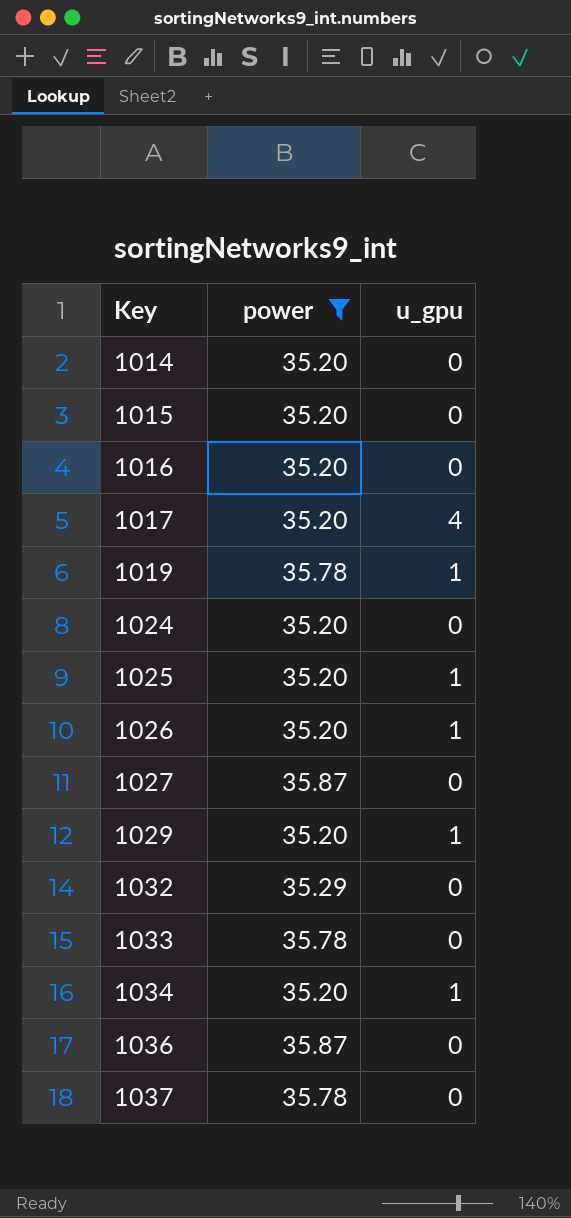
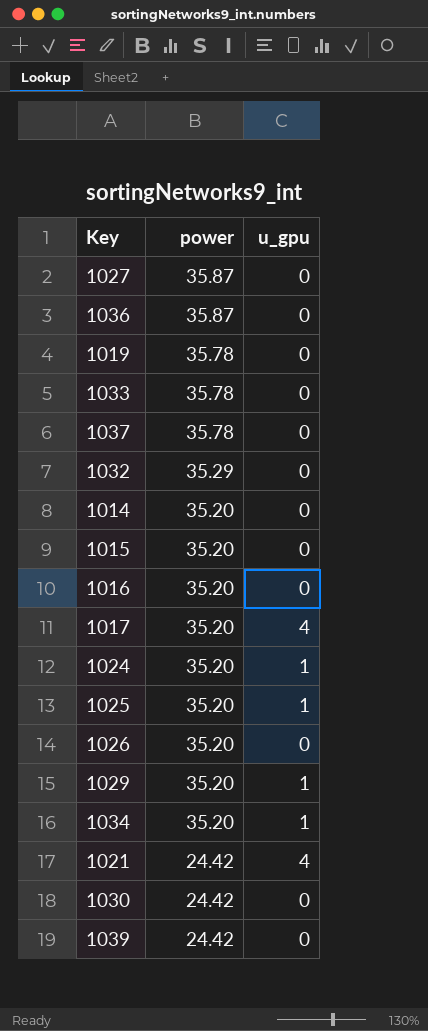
filter: power != 24.42 -> none
row order: Key ascending -> power descending
1019 | u_gpu: 1 -> 0
1024 | u_gpu: 0 -> 1
1026 | u_gpu: 1 -> 0

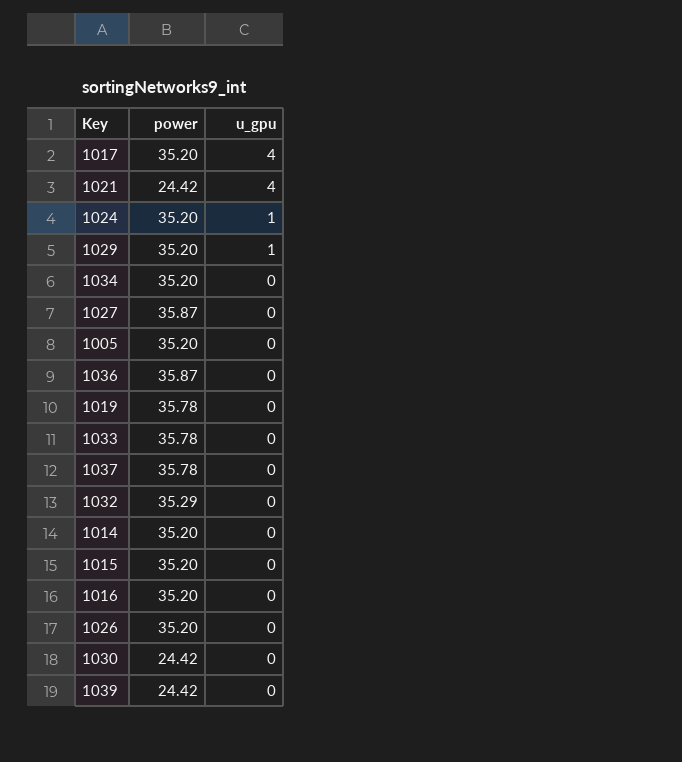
row order: power descending -> u_gpu descending
row 1025: 35.20 | 1 -> none
1034 | u_gpu: 1 -> 0
row 1005: none -> 35.20 | 0

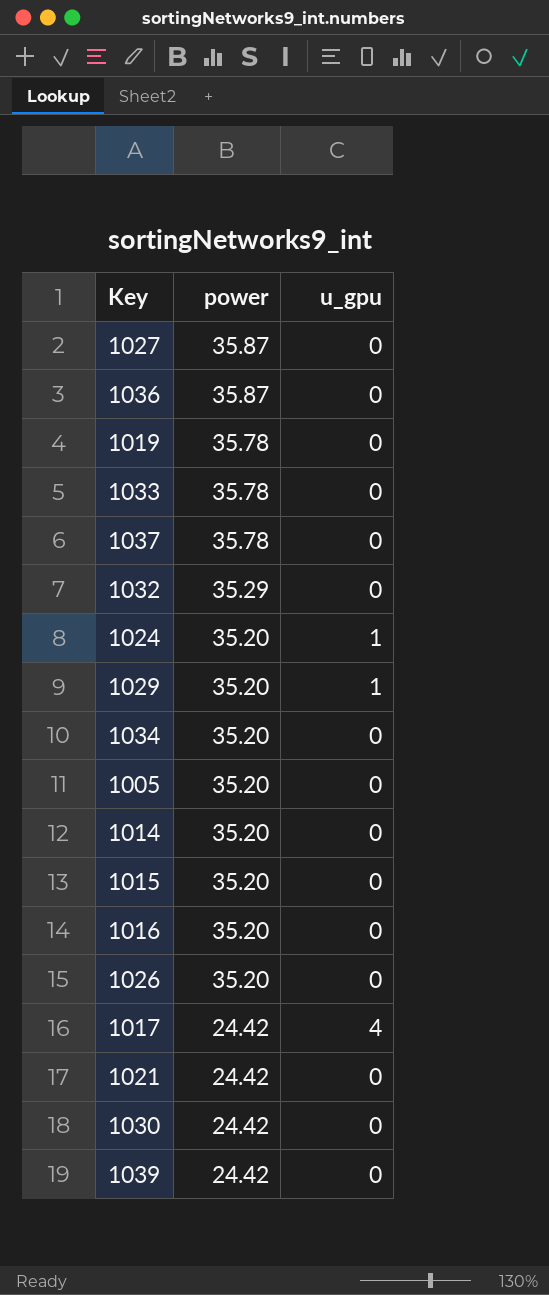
row order: u_gpu descending -> power descending
1017 | power: 35.20 -> 24.42
1021 | u_gpu: 4 -> 0

